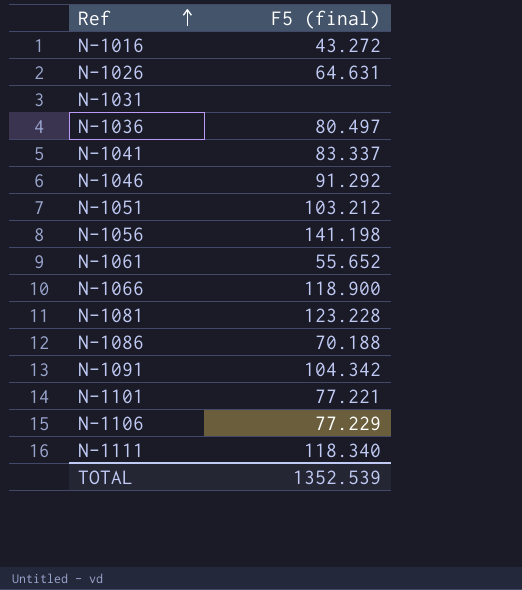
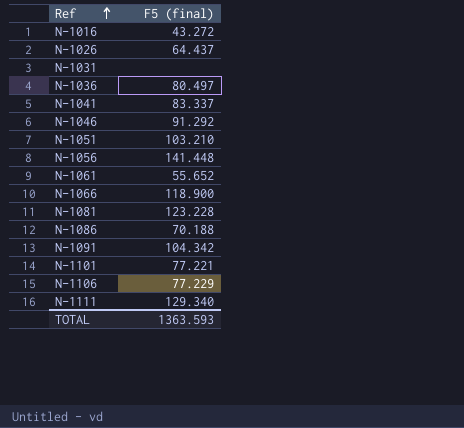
N-1026 | F5 (final): 64.631 -> 64.437
N-1051 | F5 (final): 103.212 -> 103.210
N-1056 | F5 (final): 141.198 -> 141.448
N-1111 | F5 (final): 118.340 -> 129.340
TOTAL | F5 (final): 1352.539 -> 1363.593

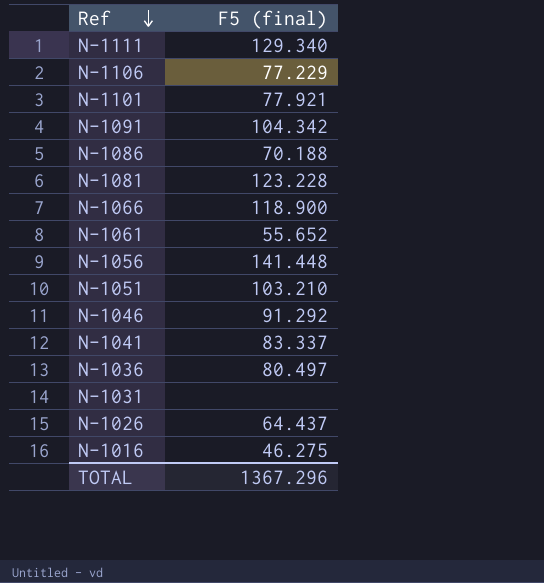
row order: Ref ascending -> Ref descending
N-1101 | F5 (final): 77.221 -> 77.921
N-1016 | F5 (final): 43.272 -> 46.275
TOTAL | F5 (final): 1363.593 -> 1367.296

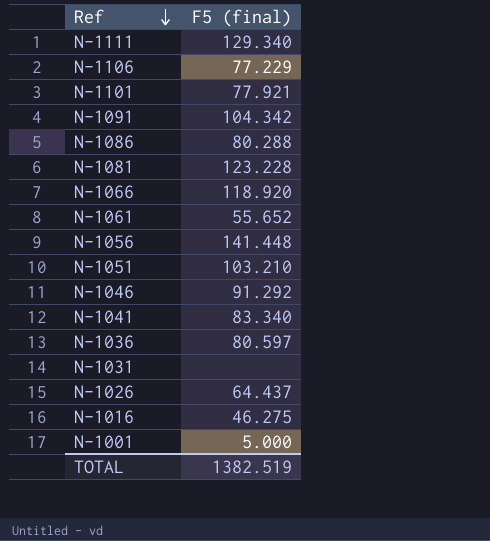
N-1086 | F5 (final): 70.188 -> 80.288
N-1066 | F5 (final): 118.900 -> 118.920
N-1041 | F5 (final): 83.337 -> 83.340
N-1036 | F5 (final): 80.497 -> 80.597
row N-1001: none -> 5.000
TOTAL | F5 (final): 1367.296 -> 1382.519

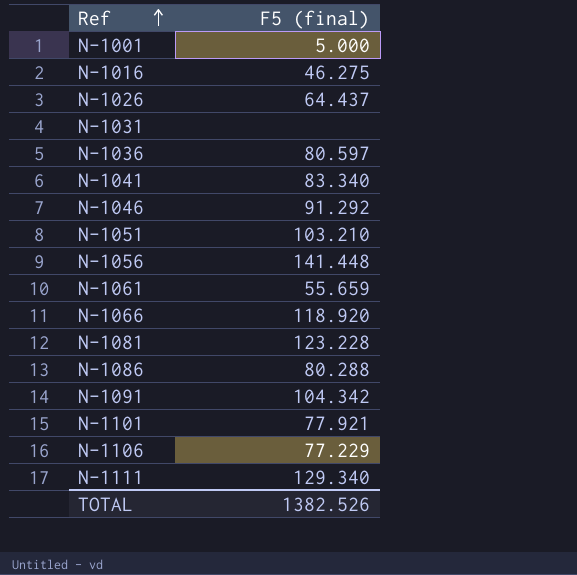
row order: Ref descending -> Ref ascending
N-1061 | F5 (final): 55.652 -> 55.659
TOTAL | F5 (final): 1382.519 -> 1382.526

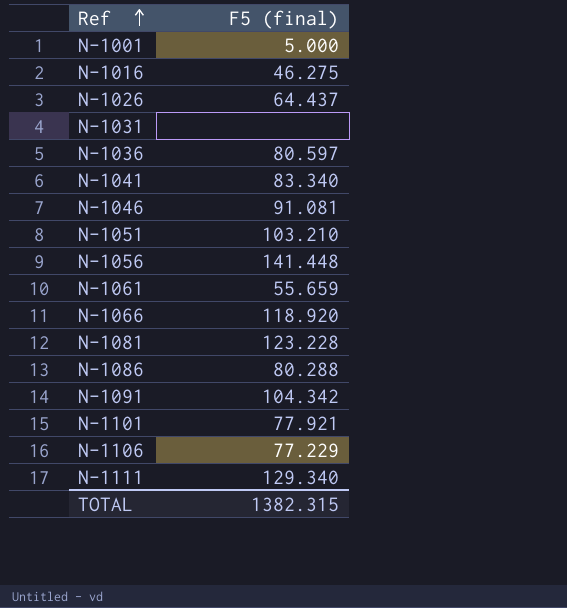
N-1046 | F5 (final): 91.292 -> 91.081
TOTAL | F5 (final): 1382.526 -> 1382.315

